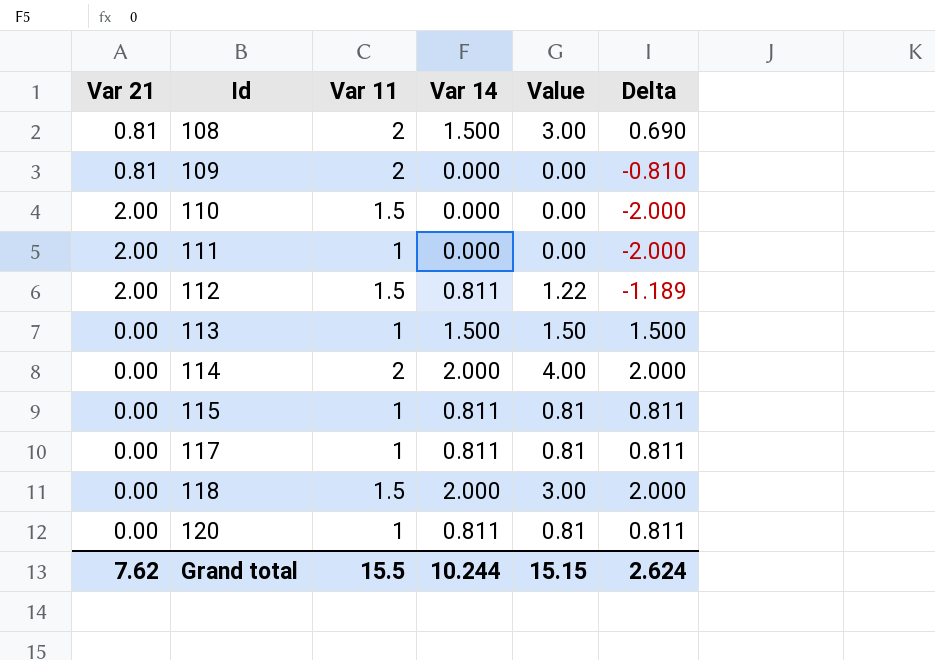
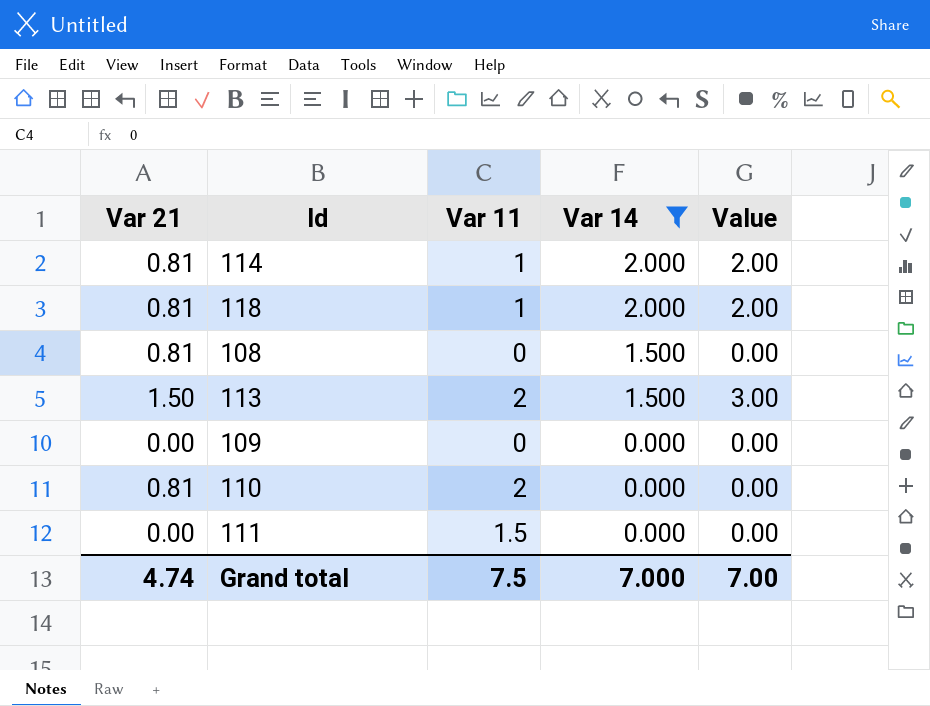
filter: none -> Var 14 != 0.811
row order: Id ascending -> Var 14 descending
column Delta | formula: [Var 14] - [Var 21] -> none
114 | Var 21: 0.00 -> 0.81
114 | Var 11: 2 -> 1
114 | Value: 4.00 -> 2.00
118 | Var 21: 0.00 -> 0.81
118 | Var 11: 1.5 -> 1
118 | Value: 3.00 -> 2.00
108 | Var 11: 2 -> 0
108 | Value: 3.00 -> 0.00
113 | Var 21: 0.00 -> 1.50
113 | Var 11: 1 -> 2
113 | Value: 1.50 -> 3.00
109 | Var 21: 0.81 -> 0.00
109 | Var 11: 2 -> 0
110 | Var 21: 2.00 -> 0.81
110 | Var 11: 1.5 -> 2
111 | Var 21: 2.00 -> 0.00
111 | Var 11: 1 -> 1.5
Grand total | Var 21: 7.62 -> 4.74
Grand total | Var 11: 15.5 -> 7.5
Grand total | Var 14: 10.244 -> 7.000
Grand total | Value: 15.15 -> 7.00

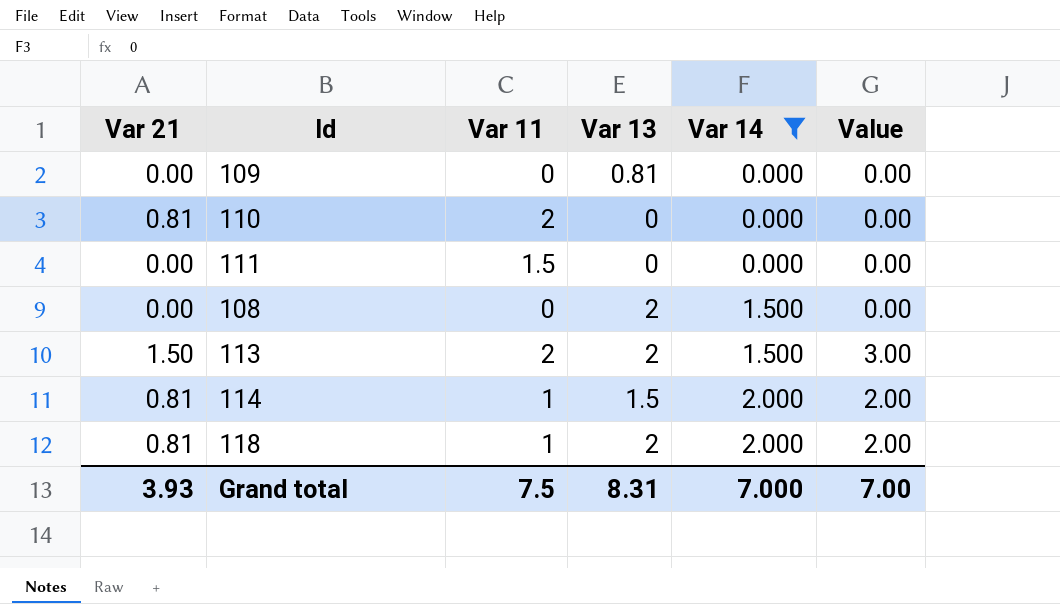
row order: Var 14 descending -> Var 14 ascending
column Var 13 | position: none -> 4
108 | Var 21: 0.81 -> 0.00
Grand total | Var 21: 4.74 -> 3.93

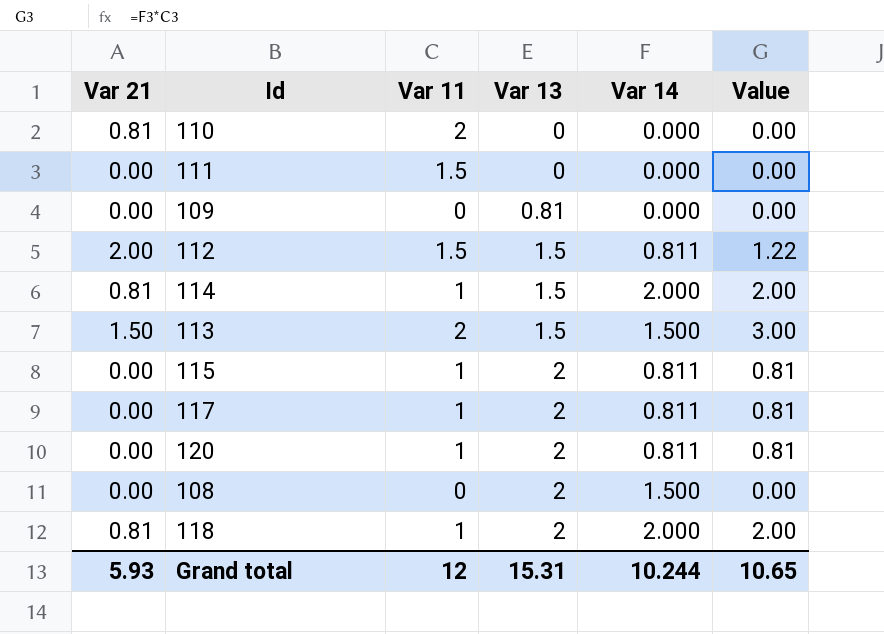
filter: Var 14 != 0.811 -> none
row order: Var 14 ascending -> Var 13 ascending
113 | Var 13: 2 -> 1.5
Grand total | Var 21: 3.93 -> 5.93
Grand total | Var 11: 7.5 -> 12
Grand total | Var 13: 8.31 -> 15.31
Grand total | Var 14: 7.000 -> 10.244
Grand total | Value: 7.00 -> 10.65

